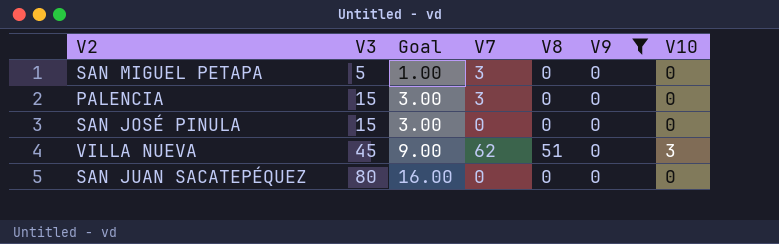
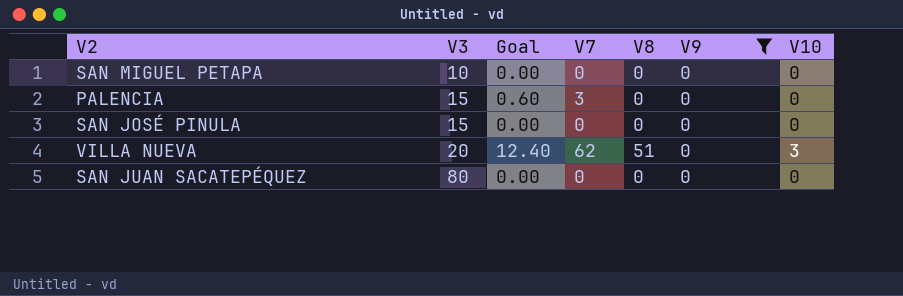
column Goal | formula: [V3] * 0.2 -> [V7] * 0.2
SAN MIGUEL PETAPA | V3: 5 -> 10
SAN MIGUEL PETAPA | V7: 3 -> 0
VILLA NUEVA | V3: 45 -> 20

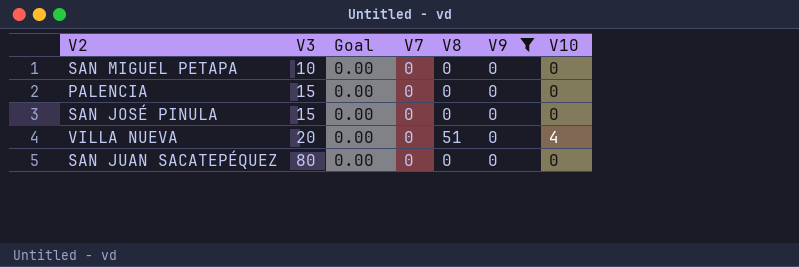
PALENCIA | Goal: 0.60 -> 0.00
PALENCIA | V7: 3 -> 0
VILLA NUEVA | Goal: 12.40 -> 0.00
VILLA NUEVA | V7: 62 -> 0
VILLA NUEVA | V10: 3 -> 4

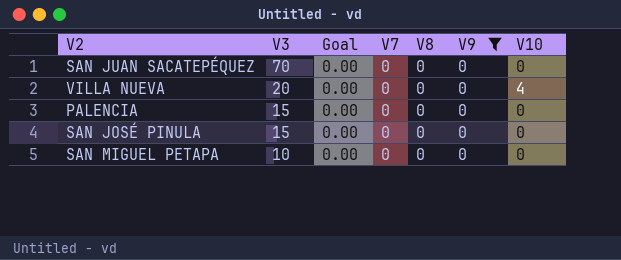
row order: V3 ascending -> V3 descending
SAN JUAN SACATEPÉQUEZ | V3: 80 -> 70
VILLA NUEVA | V8: 51 -> 0

